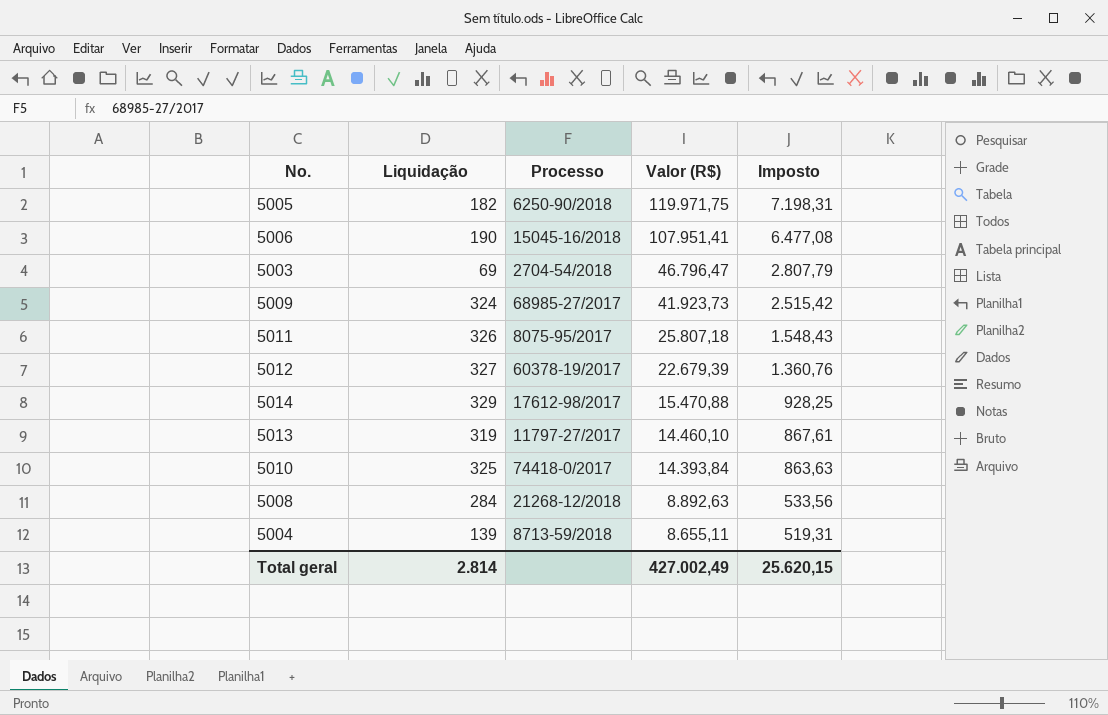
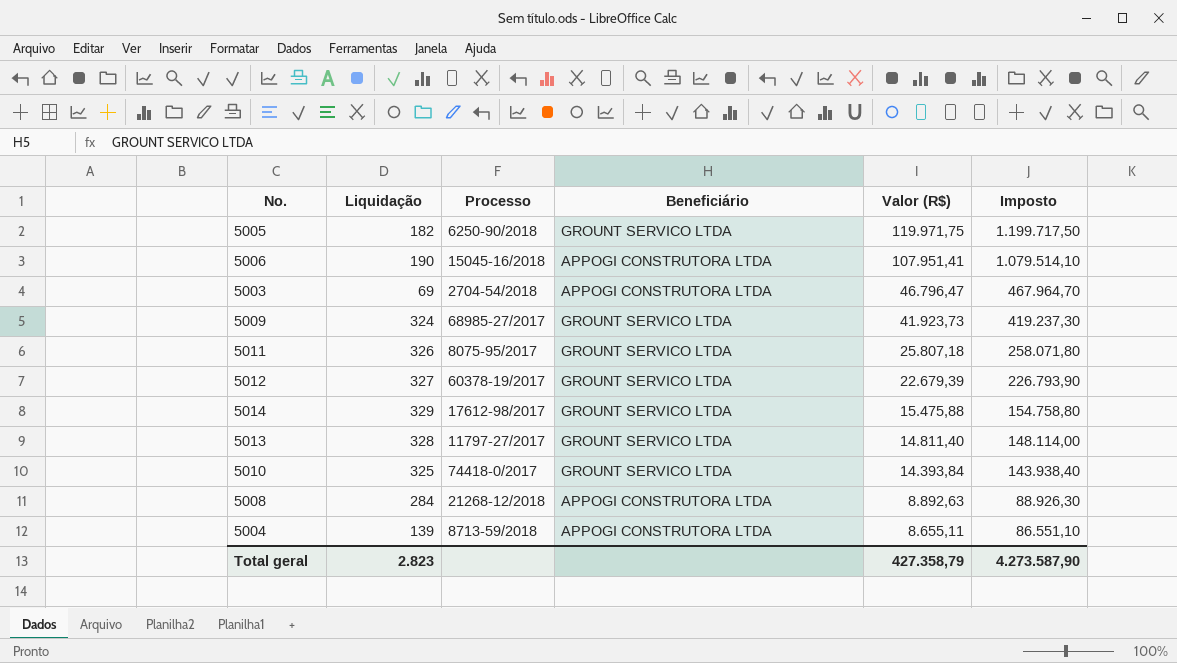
column Beneficiário | position: none -> 4
column Imposto | formula: [Valor (R$)] * 0,06 -> [Valor (R$)] * 10
5014 | Valor (R$): 15.470,88 -> 15.475,88
5013 | Liquidação: 319 -> 328
5013 | Valor (R$): 14.460,10 -> 14.811,40
Total geral | Liquidação: 2.814 -> 2.823
Total geral | Valor (R$): 427.002,49 -> 427.358,79
Total geral | Imposto: 25.620,15 -> 4.273.587,90

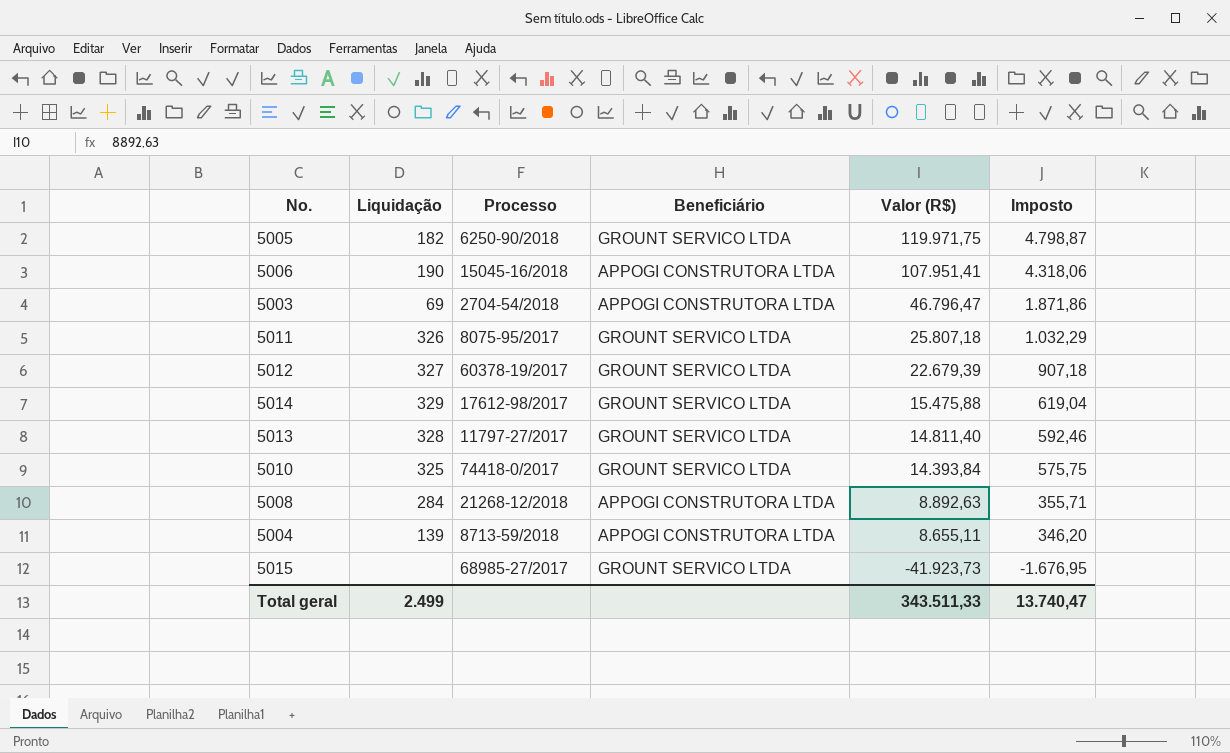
column Imposto | formula: [Valor (R$)] * 10 -> [Valor (R$)] * 0,04
row 5009: 324 | 68985-27/2017 | GROUNT SERVICO LTDA | 41.923,73 | 419.237,30 -> none
row 5015: none -> none | 68985-27/2017 | GROUNT SERVICO LTDA | -41.923,73 | -1.676,95
Total geral | Liquidação: 2.823 -> 2.499
Total geral | Valor (R$): 427.358,79 -> 343.511,33
Total geral | Imposto: 4.273.587,90 -> 13.740,47

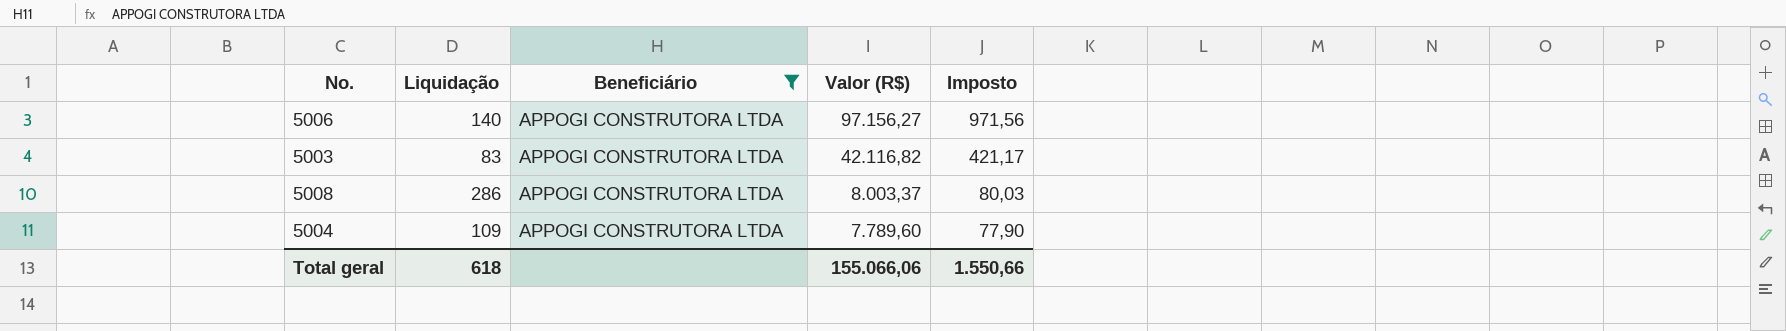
filter: none -> Beneficiário = APPOGI CONSTRUTORA LTDA
column Processo | position: 3 -> none
column Imposto | formula: [Valor (R$)] * 0,04 -> [Valor (R$)] * 0,01
5006 | Liquidação: 190 -> 140
5006 | Valor (R$): 107.951,41 -> 97.156,27
5003 | Liquidação: 69 -> 83
5003 | Valor (R$): 46.796,47 -> 42.116,82
5008 | Liquidação: 284 -> 286
5008 | Valor (R$): 8.892,63 -> 8.003,37
5004 | Liquidação: 139 -> 109
5004 | Valor (R$): 8.655,11 -> 7.789,60
Total geral | Liquidação: 2.499 -> 618
Total geral | Valor (R$): 343.511,33 -> 155.066,06
Total geral | Imposto: 13.740,47 -> 1.550,66

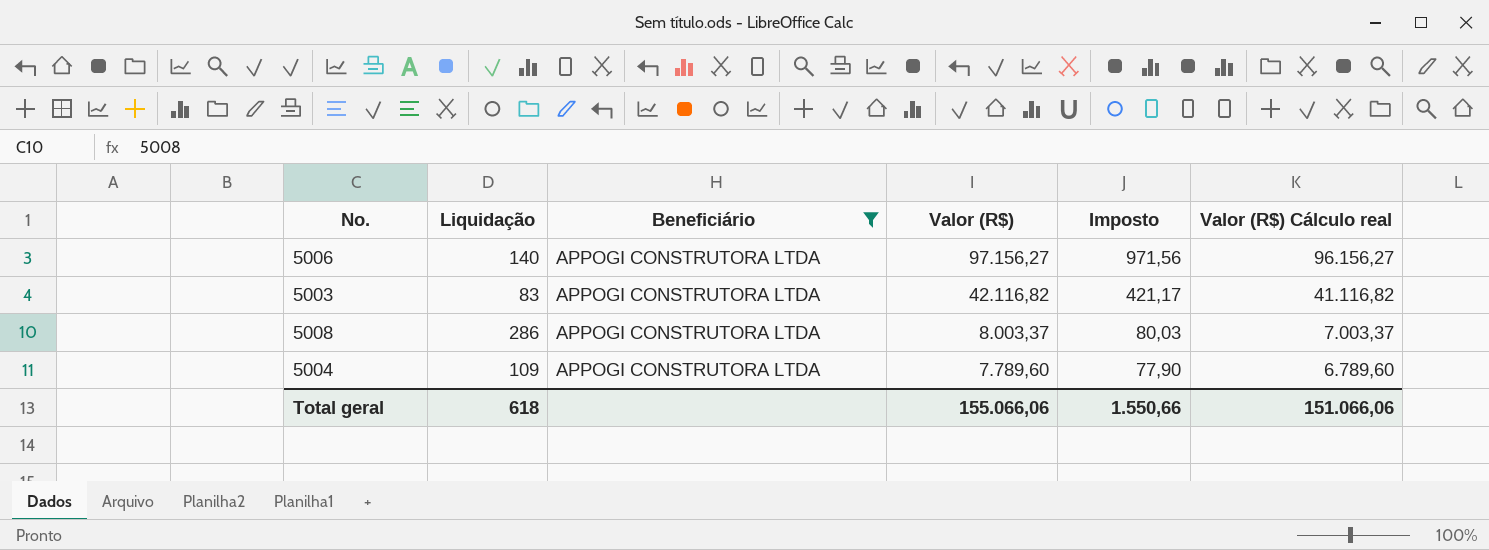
column Valor (R$) Cálculo real | formula: none -> [Valor (R$)] - 1000

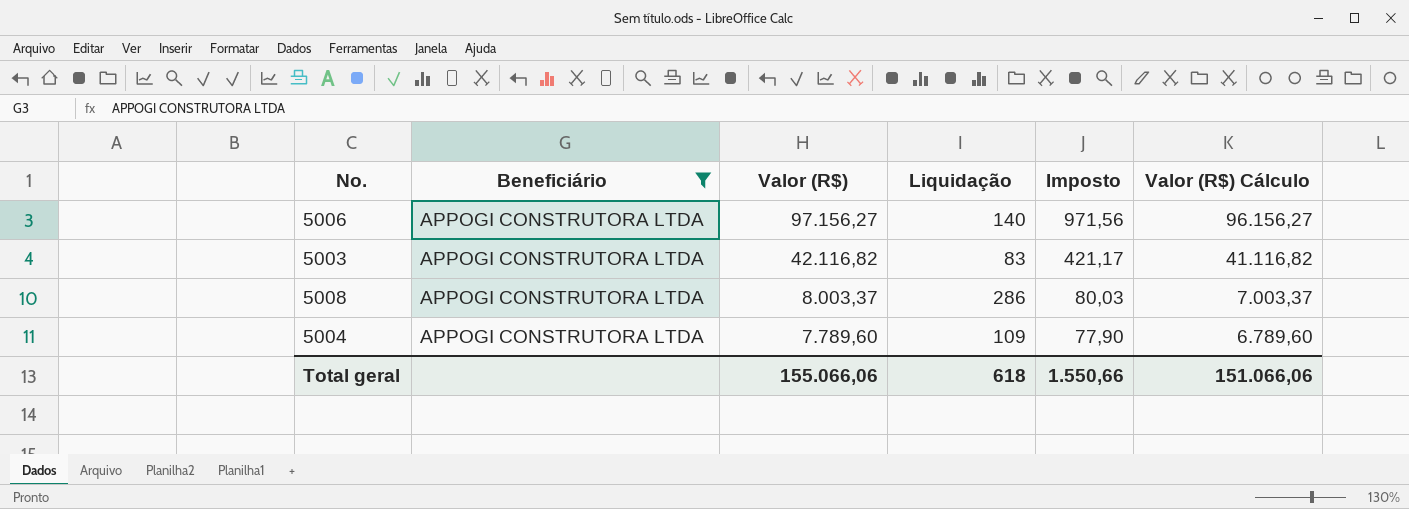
column Liquidação | position: 2 -> 4
column name: Valor (R$) Cálculo real -> Valor (R$) Cálculo

